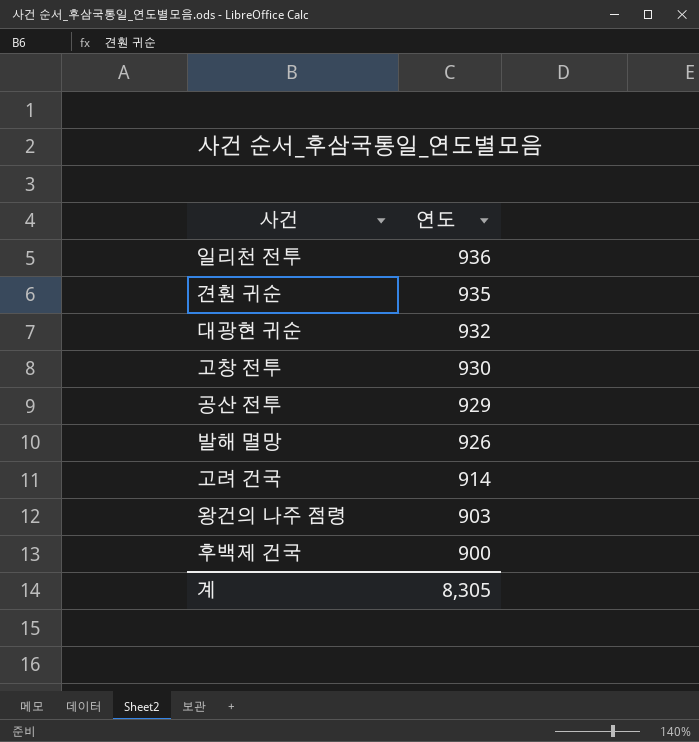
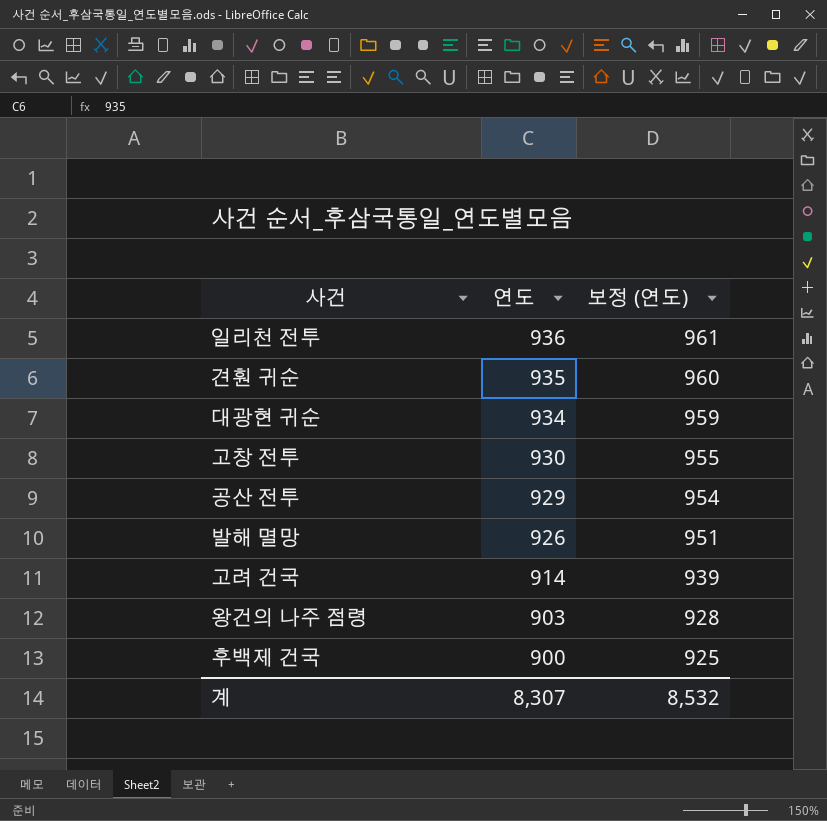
column 보정 (연도) | formula: none -> [연도] + 25
대광현 귀순 | 연도: 932 -> 934
계 | 연도: 8,305 -> 8,307

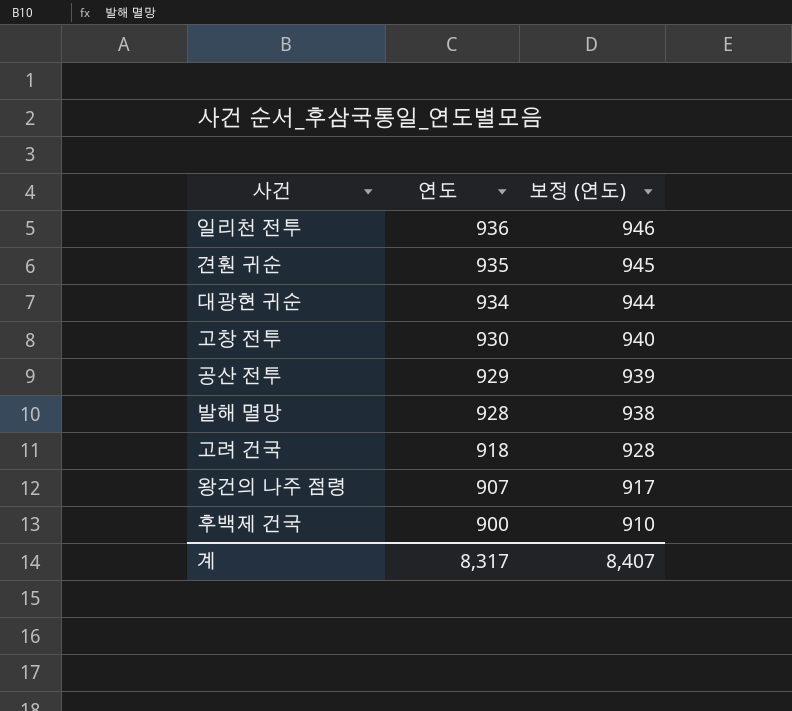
column 보정 (연도) | formula: [연도] + 25 -> [연도] + 10
발해 멸망 | 연도: 926 -> 928
고려 건국 | 연도: 914 -> 918
왕건의 나주 점령 | 연도: 903 -> 907
계 | 연도: 8,307 -> 8,317
계 | 보정 (연도): 8,532 -> 8,407

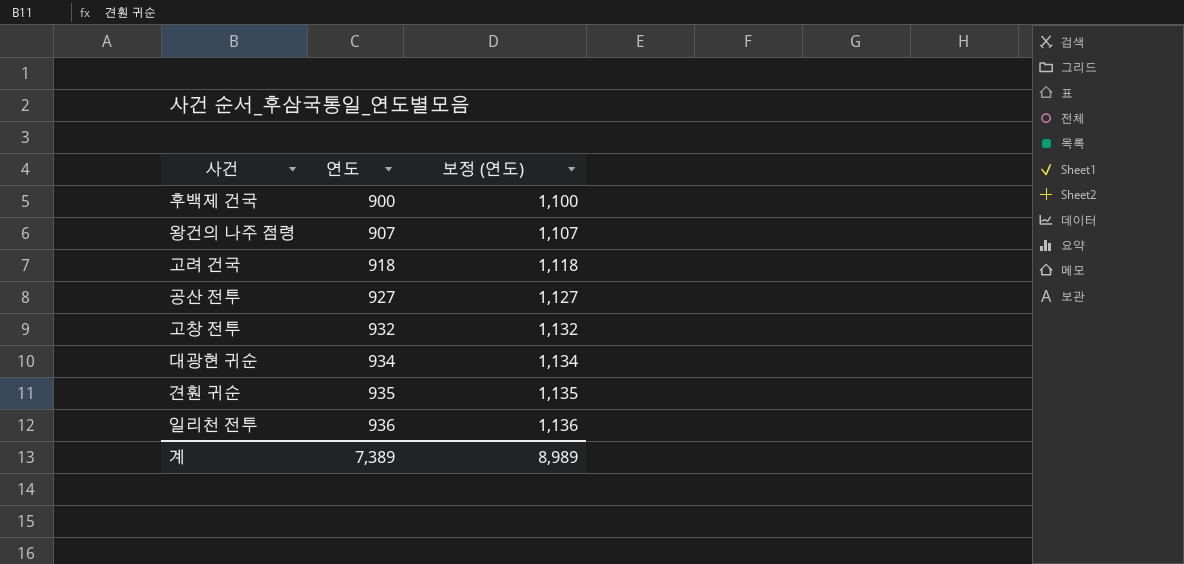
row order: 연도 descending -> 연도 ascending
column 보정 (연도) | formula: [연도] + 10 -> [연도] + 200
row 발해 멸망: 928 | 938 -> none
공산 전투 | 연도: 929 -> 927
고창 전투 | 연도: 930 -> 932
계 | 연도: 8,317 -> 7,389
계 | 보정 (연도): 8,407 -> 8,989

